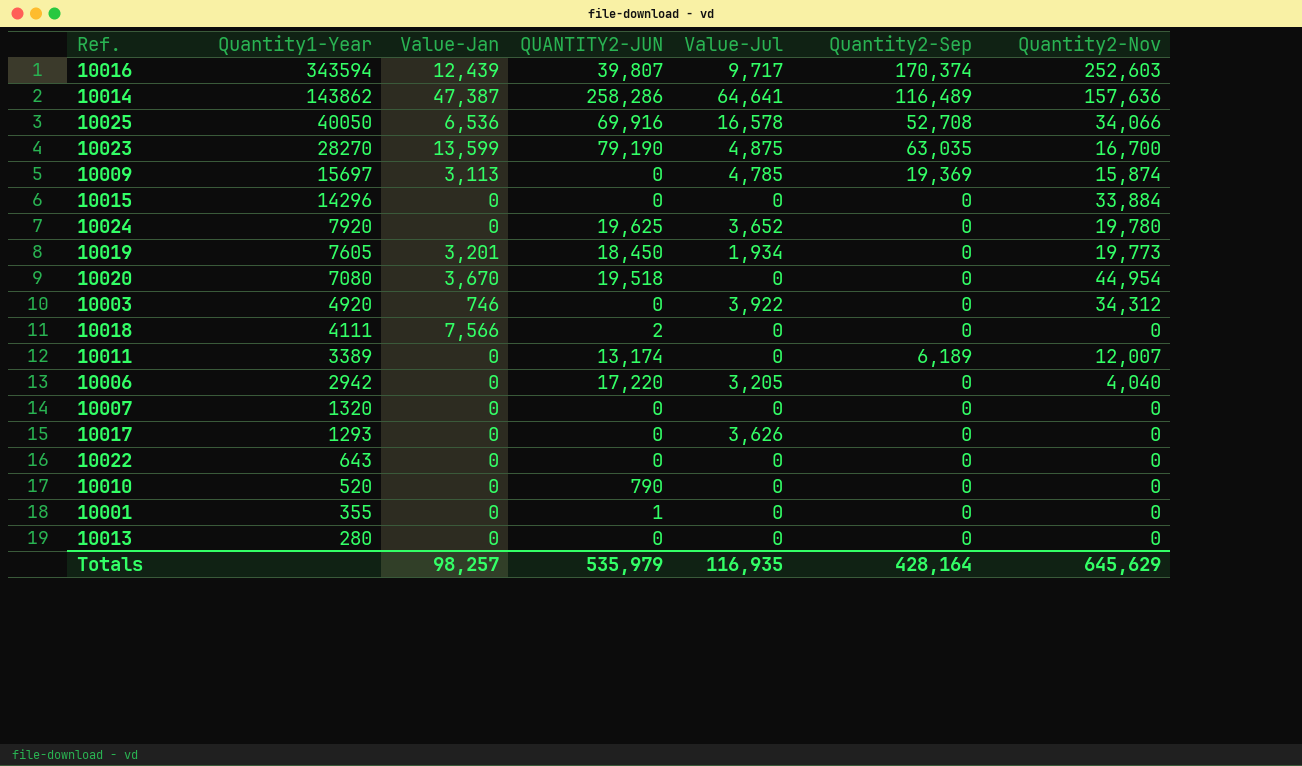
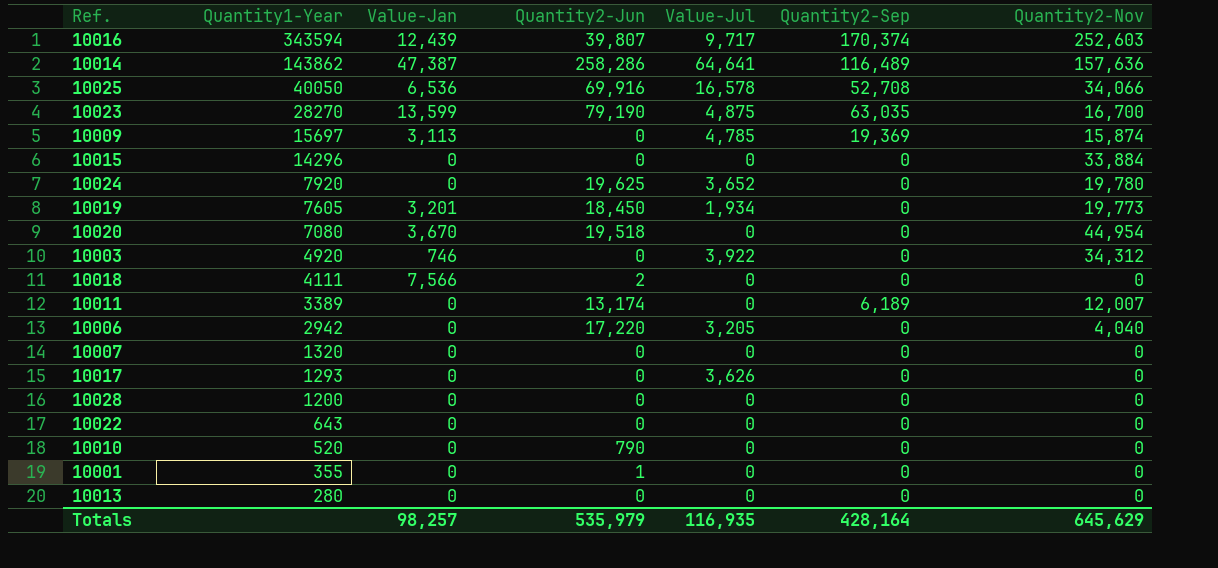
column name: QUANTITY2-JUN -> Quantity2-Jun
row 10028: none -> 1200 | 0 | 0 | 0 | 0 | 0

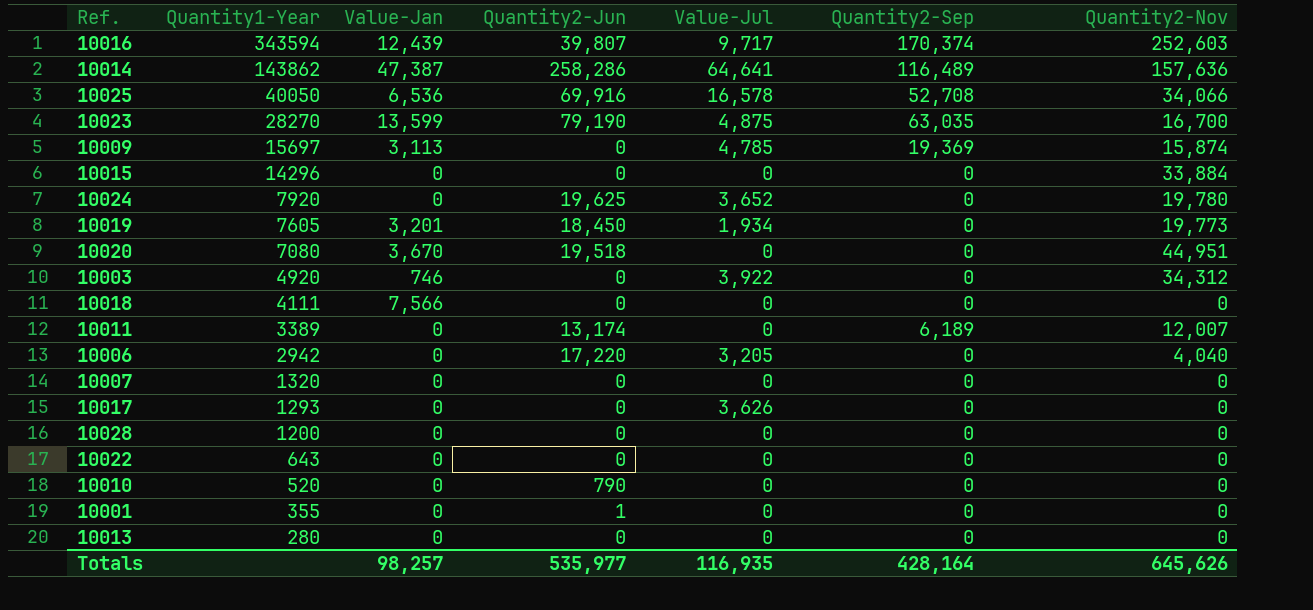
10020 | Quantity2-Nov: 44,954 -> 44,951
10018 | Quantity2-Jun: 2 -> 0
Totals | Quantity2-Jun: 535,979 -> 535,977
Totals | Quantity2-Nov: 645,629 -> 645,626

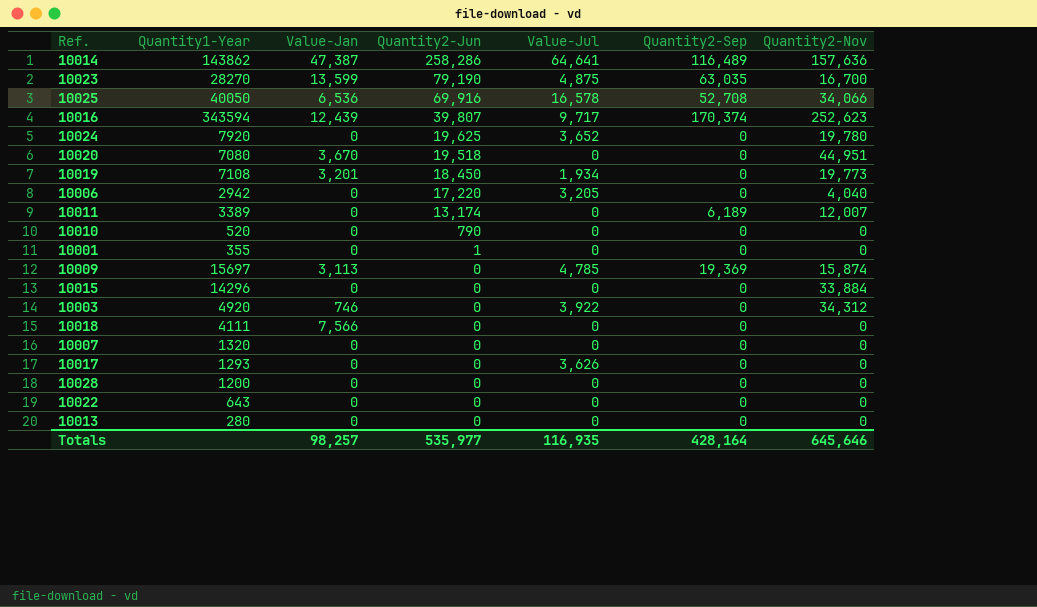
row order: Quantity1-Year descending -> Quantity2-Jun descending
10016 | Quantity2-Nov: 252,603 -> 252,623
10019 | Quantity1-Year: 7605 -> 7108
Totals | Quantity2-Nov: 645,626 -> 645,646

